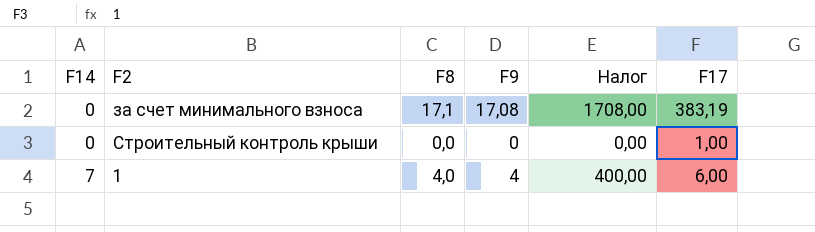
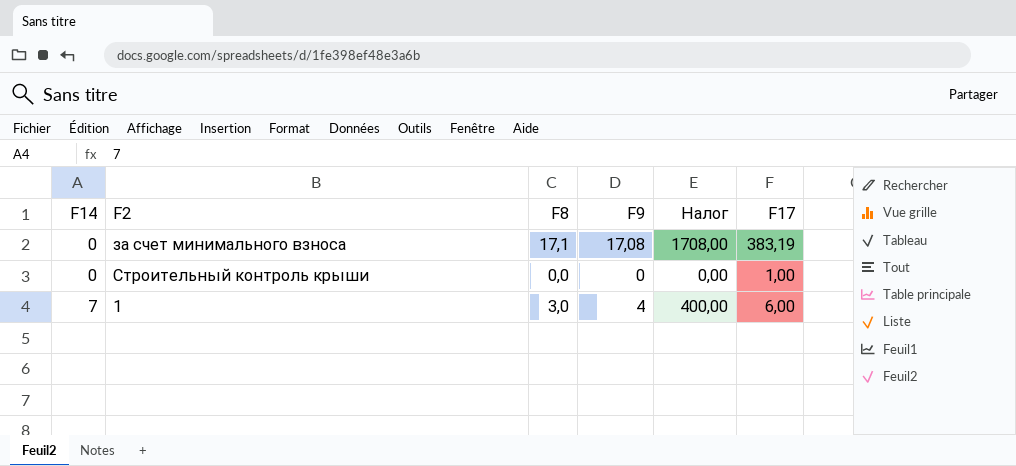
1 | F8: 4,0 -> 3,0

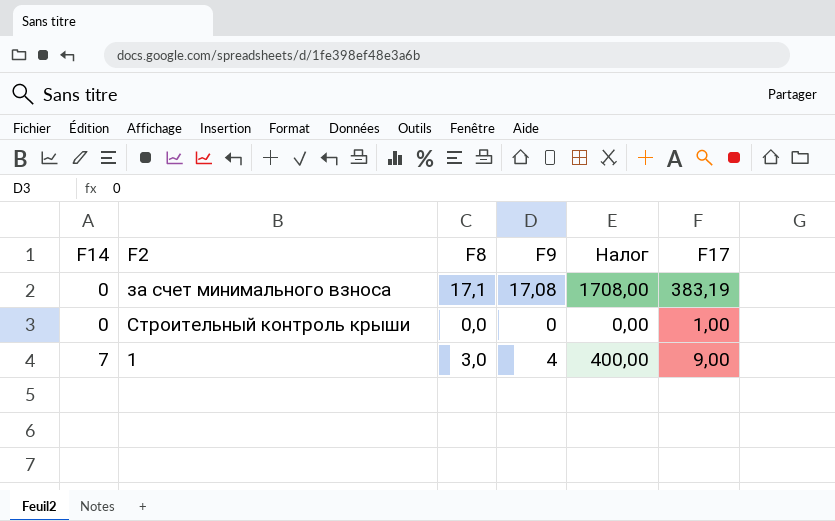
1 | F17: 6,00 -> 9,00

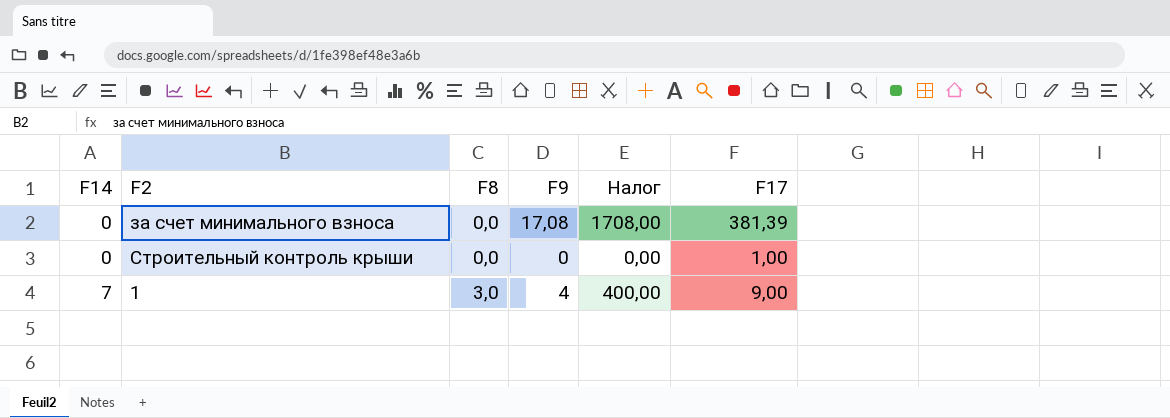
за счет минимального взноса | F8: 17,1 -> 0,0
за счет минимального взноса | F17: 383,19 -> 381,39

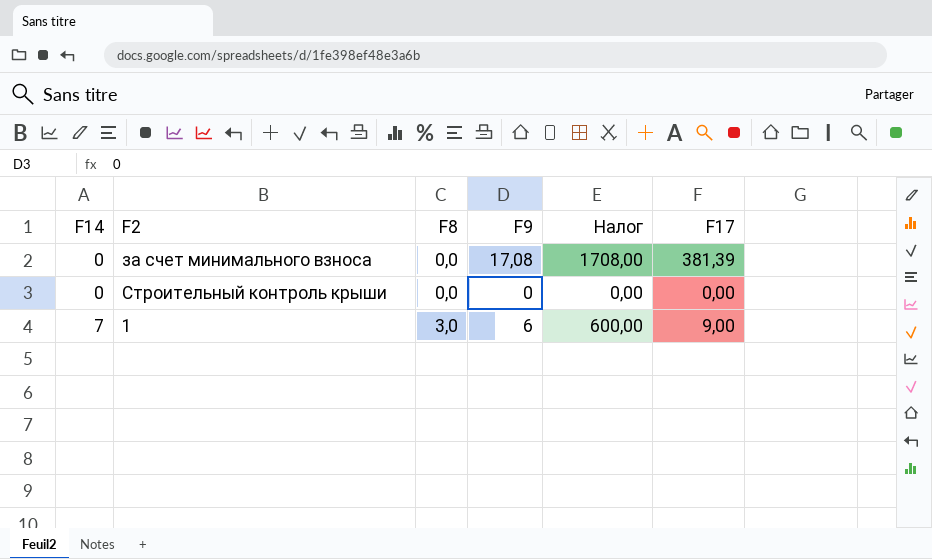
Строительный контроль крыши | F17: 1,00 -> 0,00
1 | F9: 4 -> 6
1 | Налог: 400,00 -> 600,00

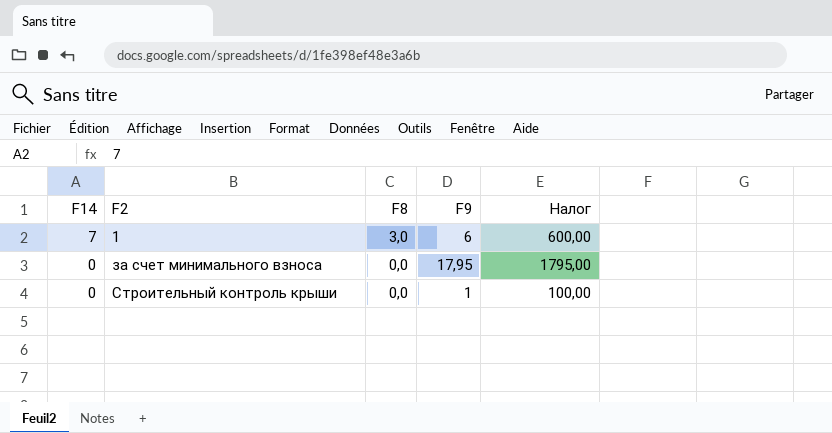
row order: F14 ascending -> F14 descending
column F17 | position: 6 -> none
за счет минимального взноса | F9: 17,08 -> 17,95
за счет минимального взноса | Налог: 1708,00 -> 1795,00
Строительный контроль крыши | F9: 0 -> 1
Строительный контроль крыши | Налог: 0,00 -> 100,00

